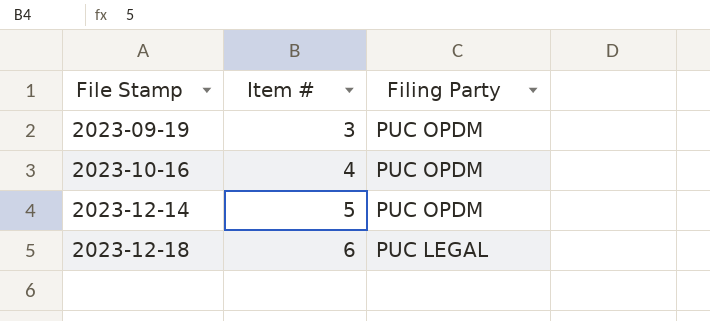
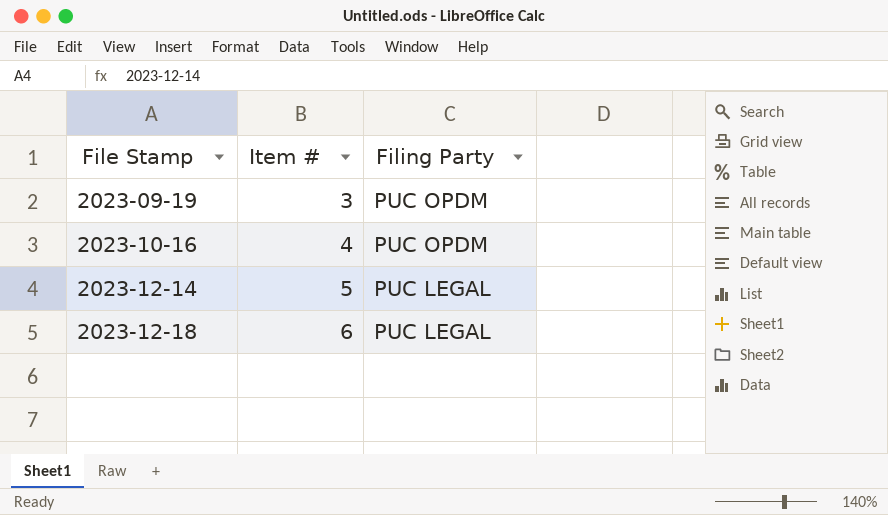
2023-12-14 | Filing Party: PUC OPDM -> PUC LEGAL

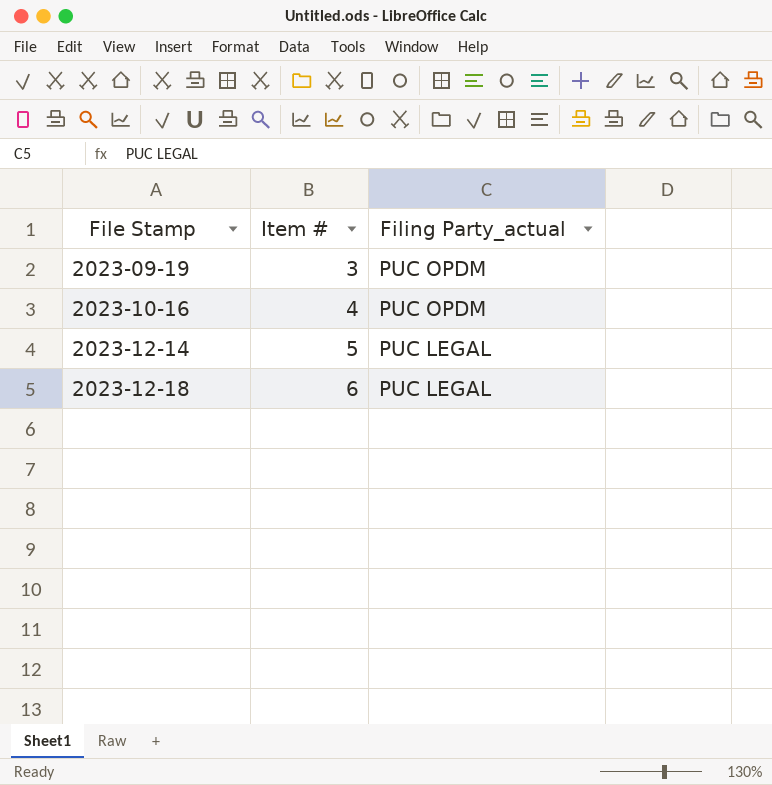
column name: Filing Party -> Filing Party_actual

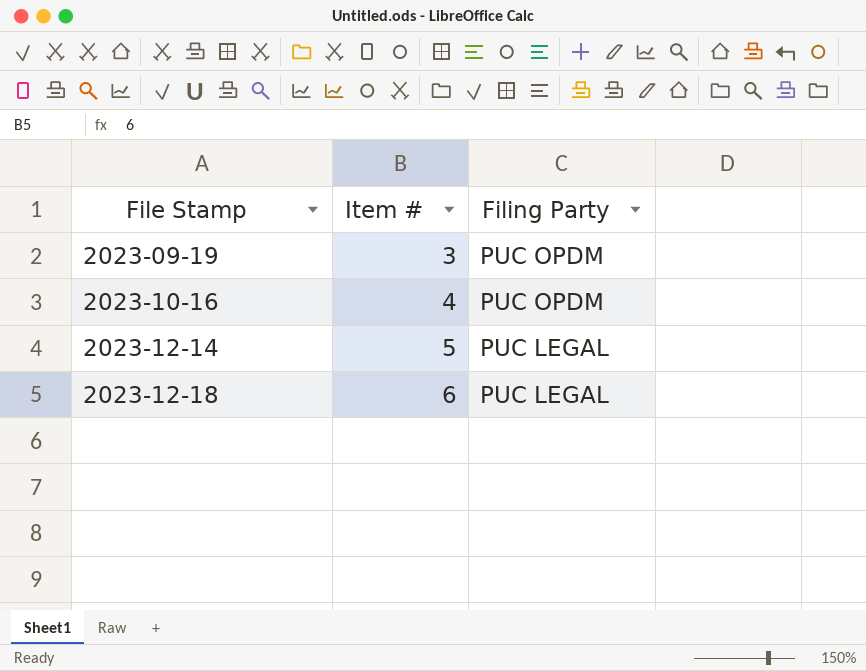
column name: Filing Party_actual -> Filing Party

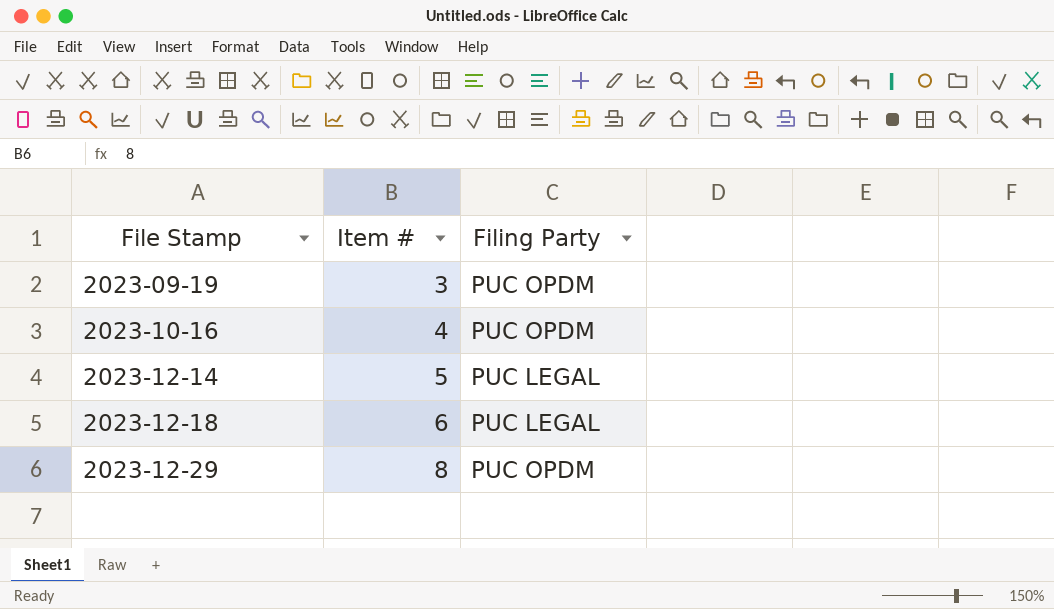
row 2023-12-29: none -> 8 | PUC OPDM

